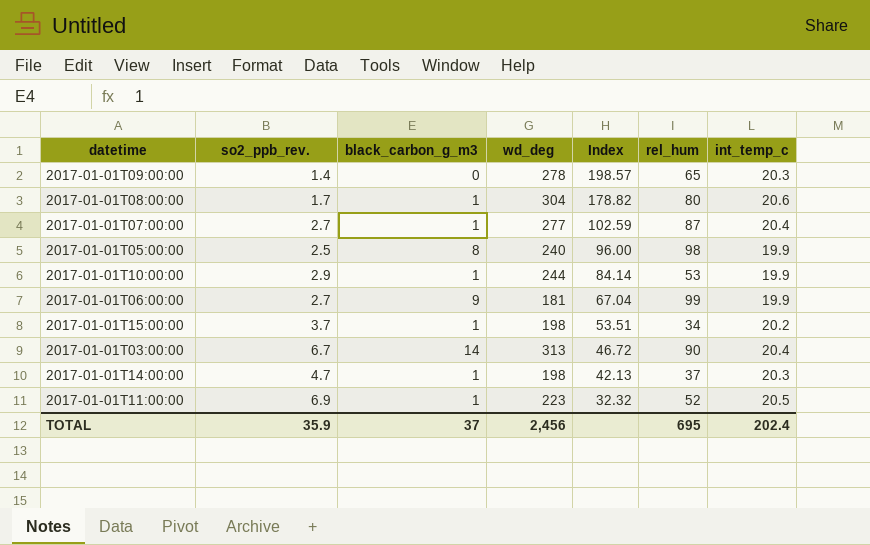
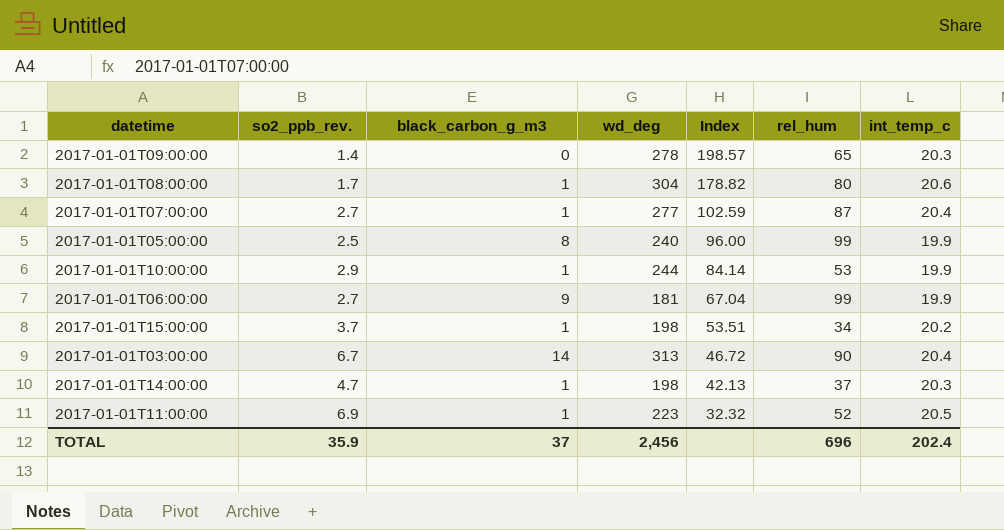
2017-01-01T05:00:00 | rel_hum: 98 -> 99
TOTAL | rel_hum: 695 -> 696

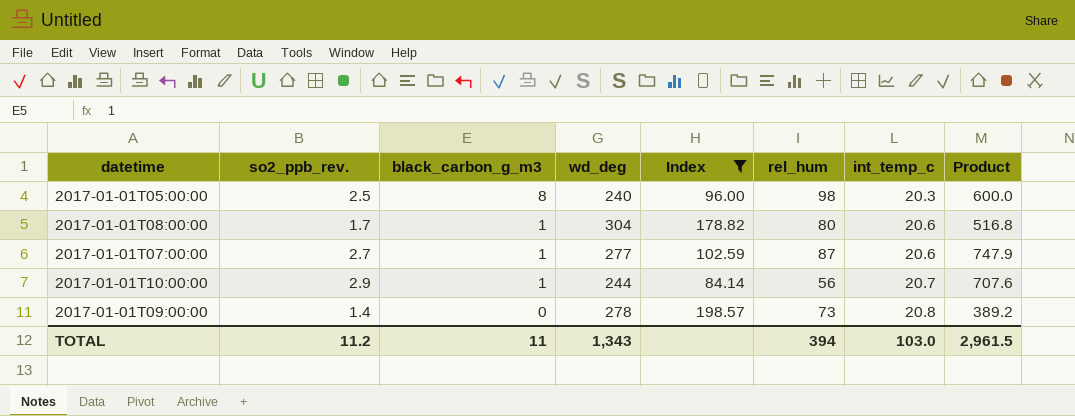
filter: none -> Index >= 84.14
row order: Index descending -> black_carbon_g_m3 descending
column Product | formula: none -> [so2_ppb_rev.] * [wd_deg]
2017-01-01T05:00:00 | rel_hum: 99 -> 98
2017-01-01T05:00:00 | int_temp_c: 19.9 -> 20.3
2017-01-01T07:00:00 | int_temp_c: 20.4 -> 20.6
2017-01-01T10:00:00 | rel_hum: 53 -> 56
2017-01-01T10:00:00 | int_temp_c: 19.9 -> 20.7
2017-01-01T09:00:00 | rel_hum: 65 -> 73
2017-01-01T09:00:00 | int_temp_c: 20.3 -> 20.8
TOTAL | so2_ppb_rev.: 35.9 -> 11.2
TOTAL | black_carbon_g_m3: 37 -> 11
TOTAL | wd_deg: 2,456 -> 1,343
TOTAL | rel_hum: 696 -> 394
TOTAL | int_temp_c: 202.4 -> 103.0

